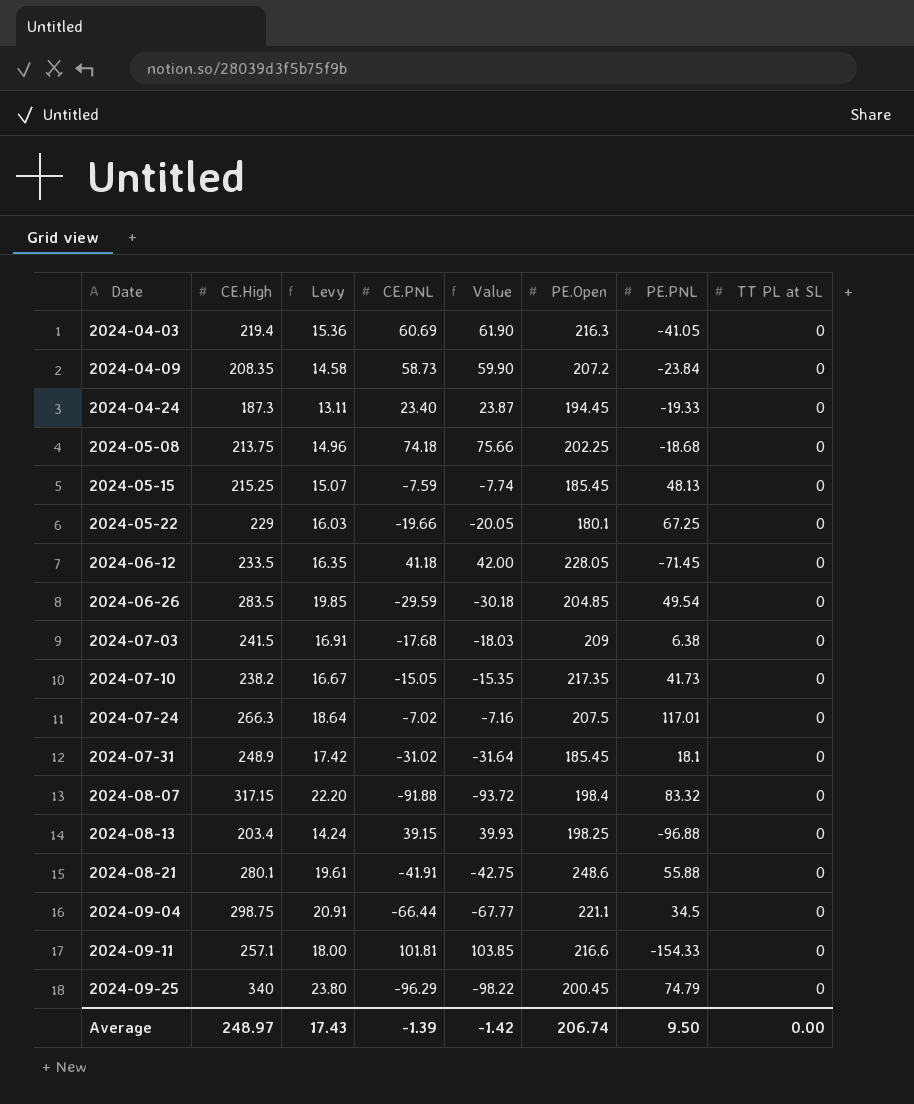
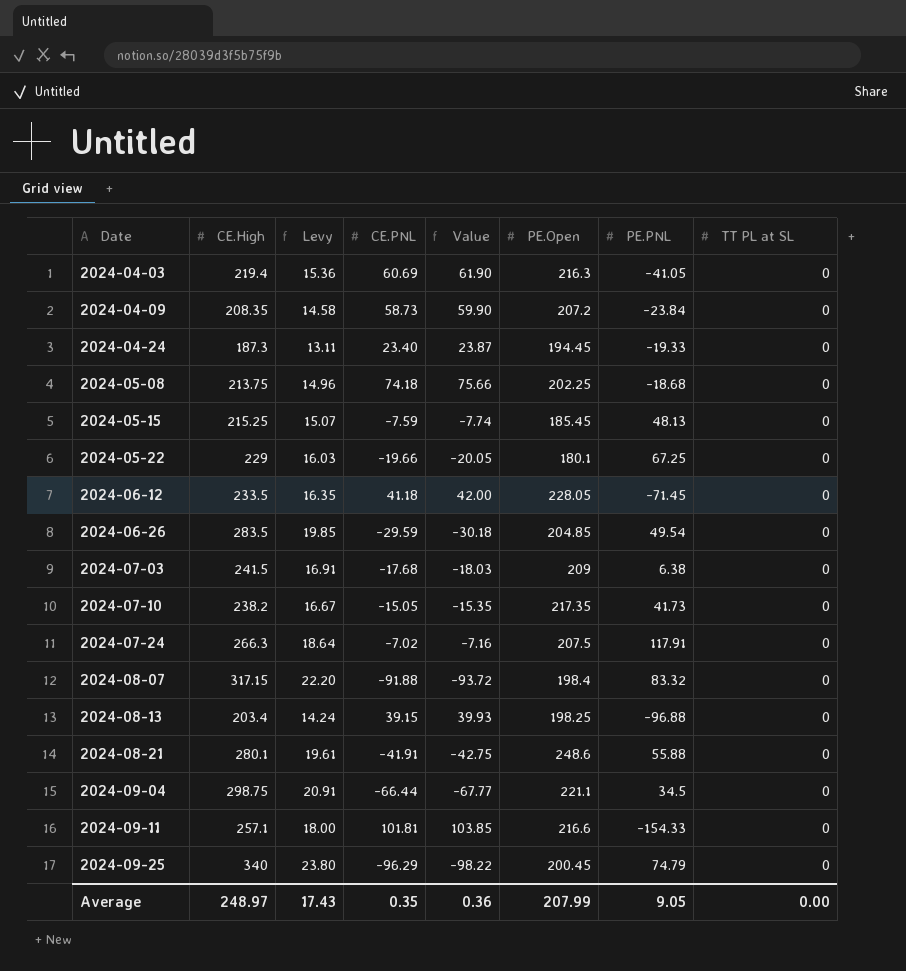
row 2024-07-31: 248.9 | 17.42 | -31.02 | -31.64 | 185.45 | 18.1 | 0 -> none
2024-07-24 | PE.PNL: 117.01 -> 117.91
Average | CE.PNL: -1.39 -> 0.35
Average | Value: -1.42 -> 0.36
Average | PE.Open: 206.74 -> 207.99
Average | PE.PNL: 9.50 -> 9.05

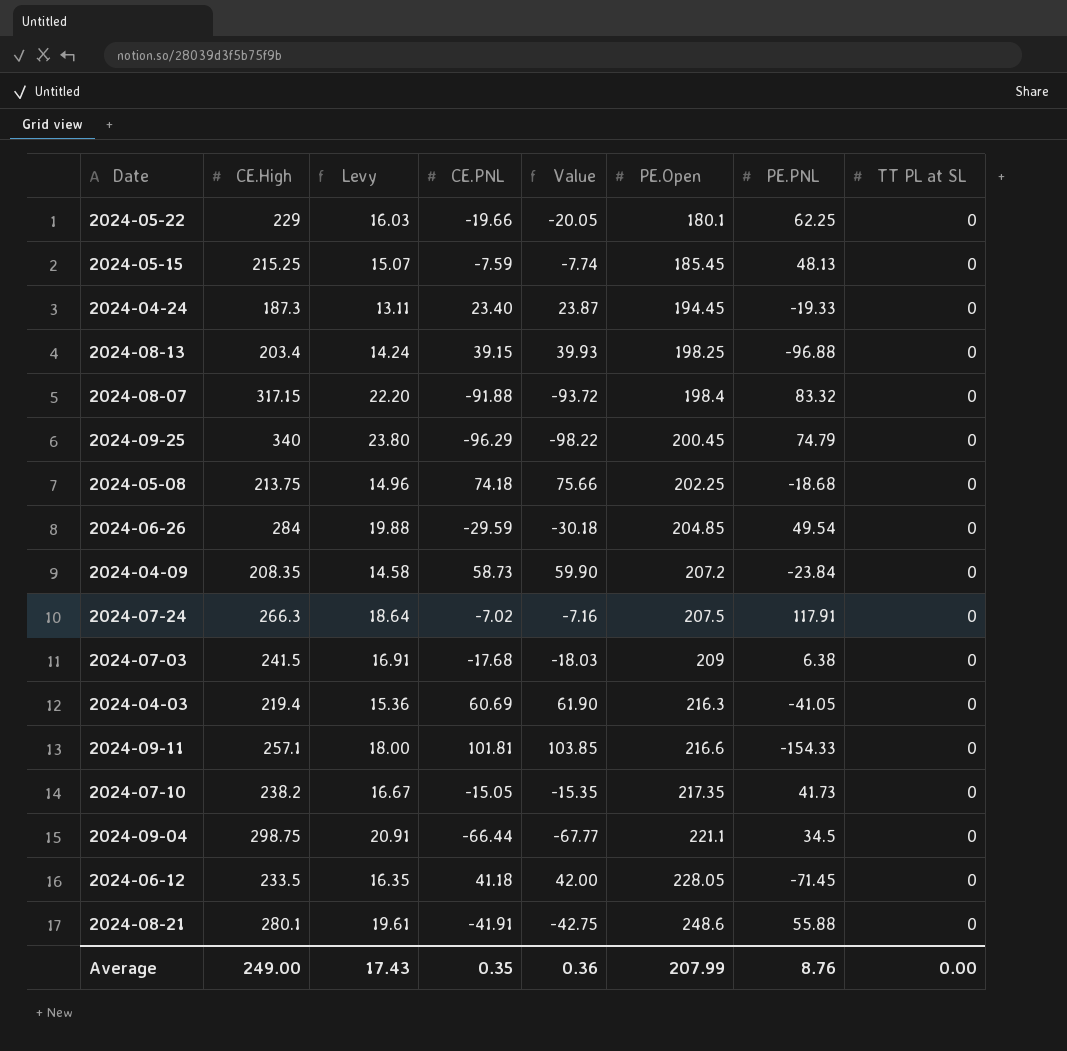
row order: Date ascending -> PE.Open ascending
2024-05-22 | PE.PNL: 67.25 -> 62.25
2024-06-26 | CE.High: 283.5 -> 284
2024-06-26 | Levy: 19.85 -> 19.88
Average | CE.High: 248.97 -> 249.00
Average | PE.PNL: 9.05 -> 8.76

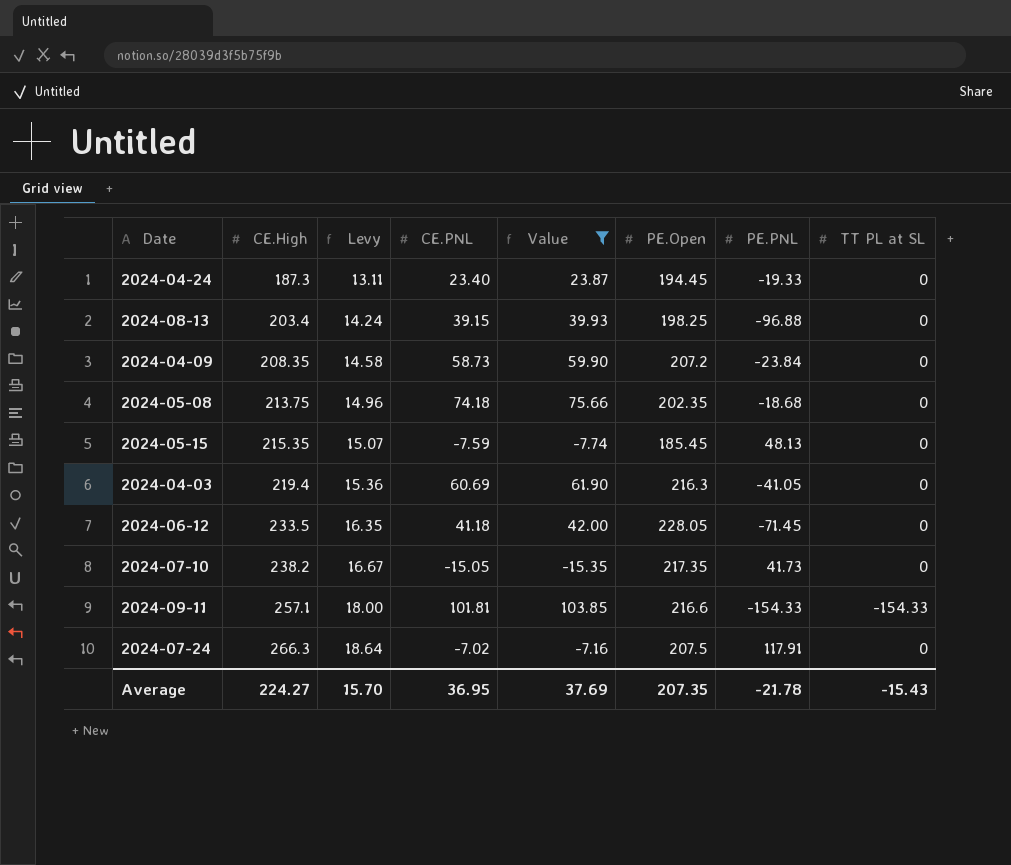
filter: none -> Value >= -15.35
row order: PE.Open ascending -> CE.High ascending
2024-05-08 | PE.Open: 202.25 -> 202.35
2024-05-15 | CE.High: 215.25 -> 215.35
2024-09-11 | TT PL at SL: 0 -> -154.33
Average | CE.High: 249.00 -> 224.27
Average | Levy: 17.43 -> 15.70
Average | CE.PNL: 0.35 -> 36.95
Average | Value: 0.36 -> 37.69
Average | PE.Open: 207.99 -> 207.35
Average | PE.PNL: 8.76 -> -21.78
Average | TT PL at SL: 0.00 -> -15.43

